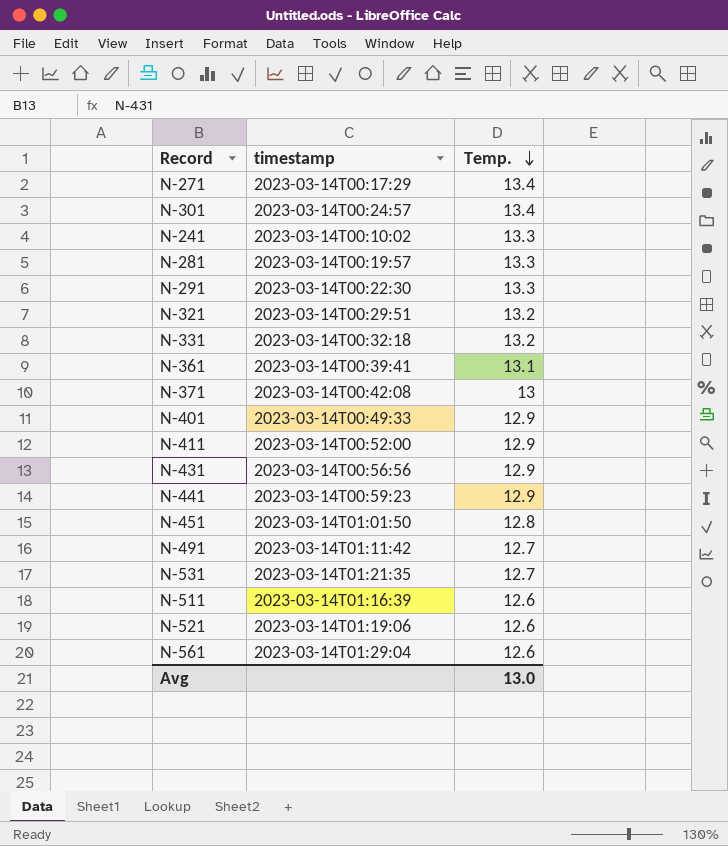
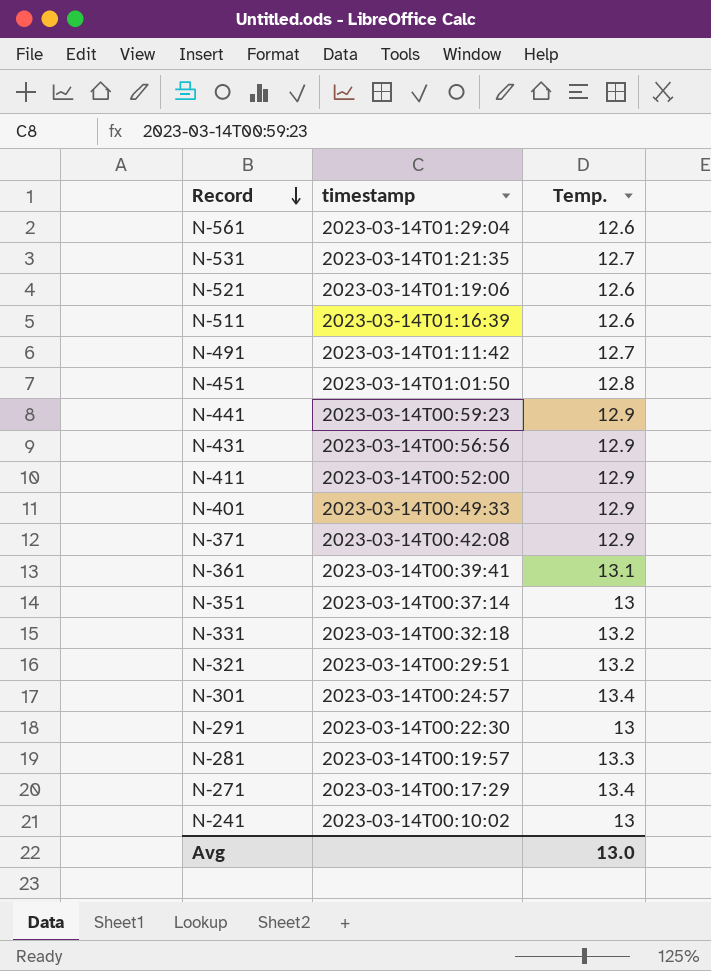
row order: Temp. descending -> Record descending
N-371 | Temp.: 13 -> 12.9
row N-351: none -> 2023-03-14T00:37:14 | 13
N-291 | Temp.: 13.3 -> 13
N-241 | Temp.: 13.3 -> 13

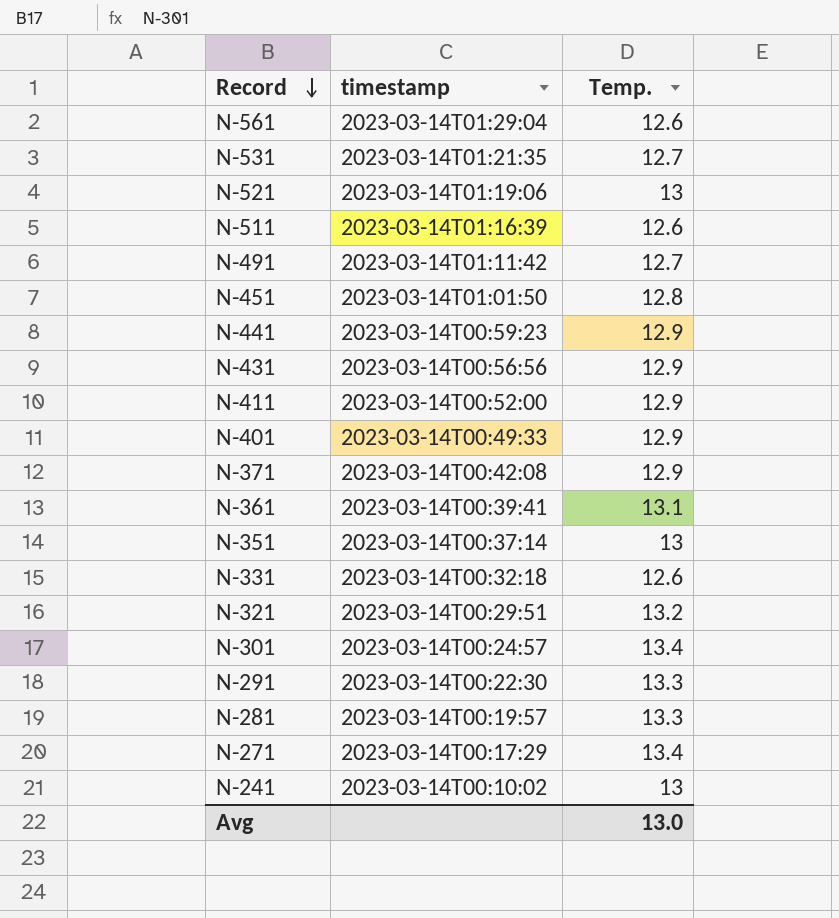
N-521 | Temp.: 12.6 -> 13
N-331 | Temp.: 13.2 -> 12.6
N-291 | Temp.: 13 -> 13.3

